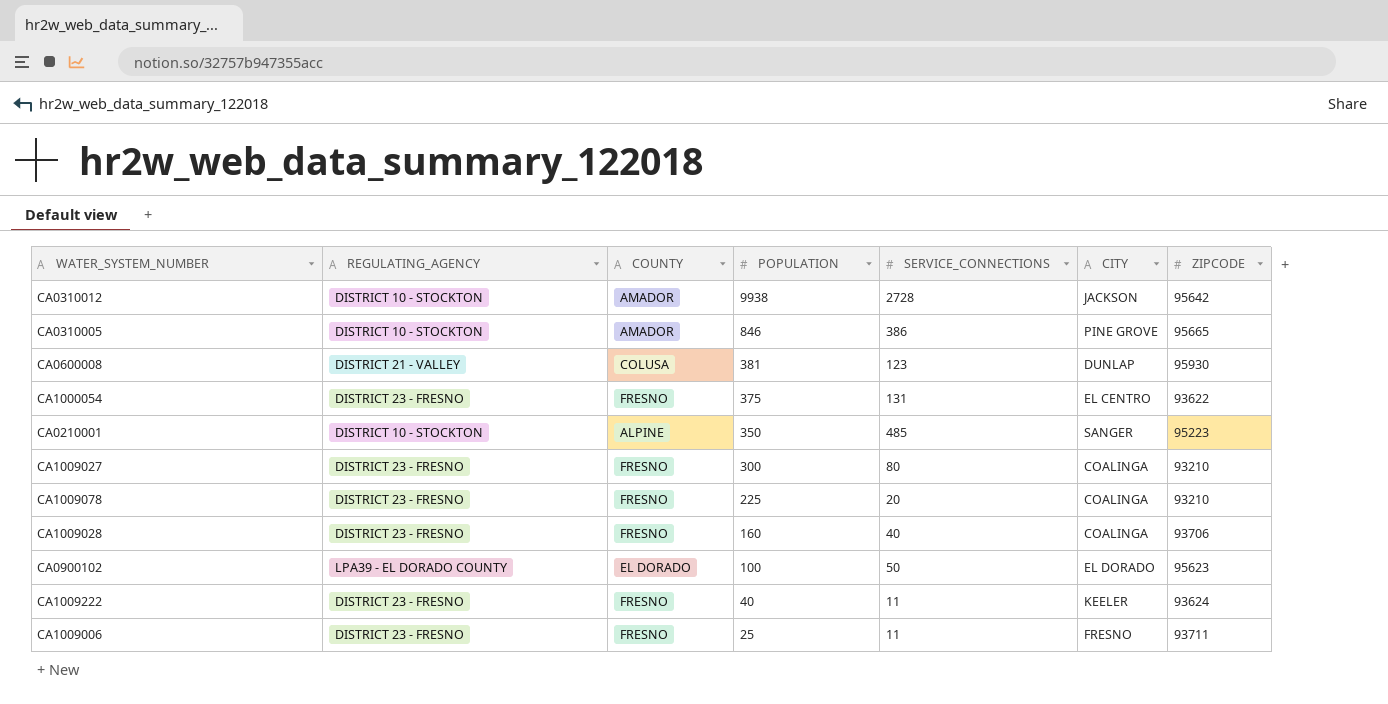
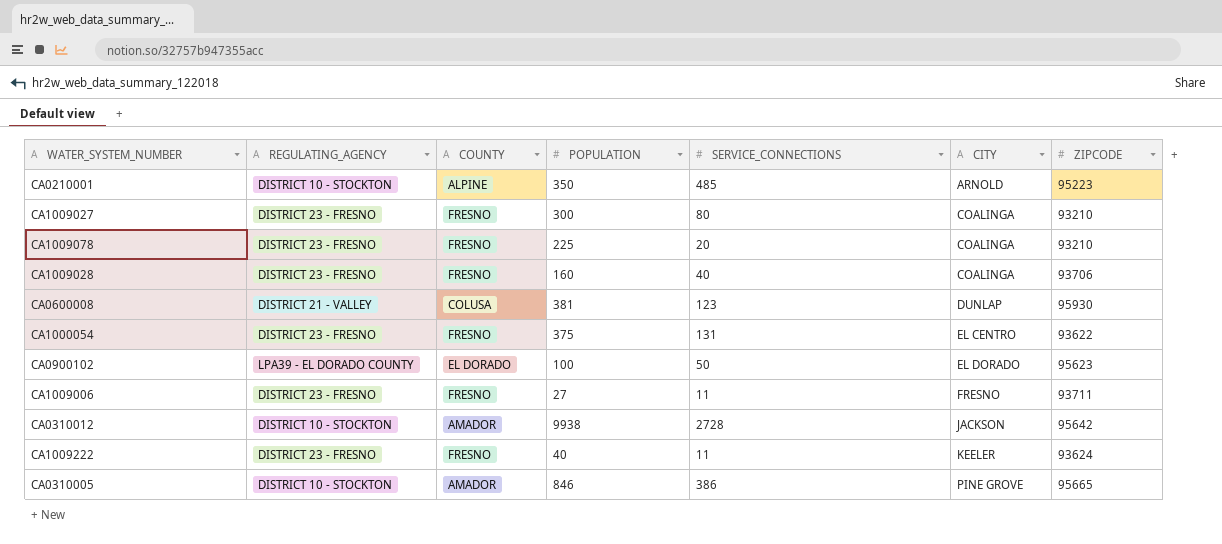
row order: POPULATION descending -> CITY ascending
CA0210001 | CITY: SANGER -> ARNOLD
CA1009006 | POPULATION: 25 -> 27

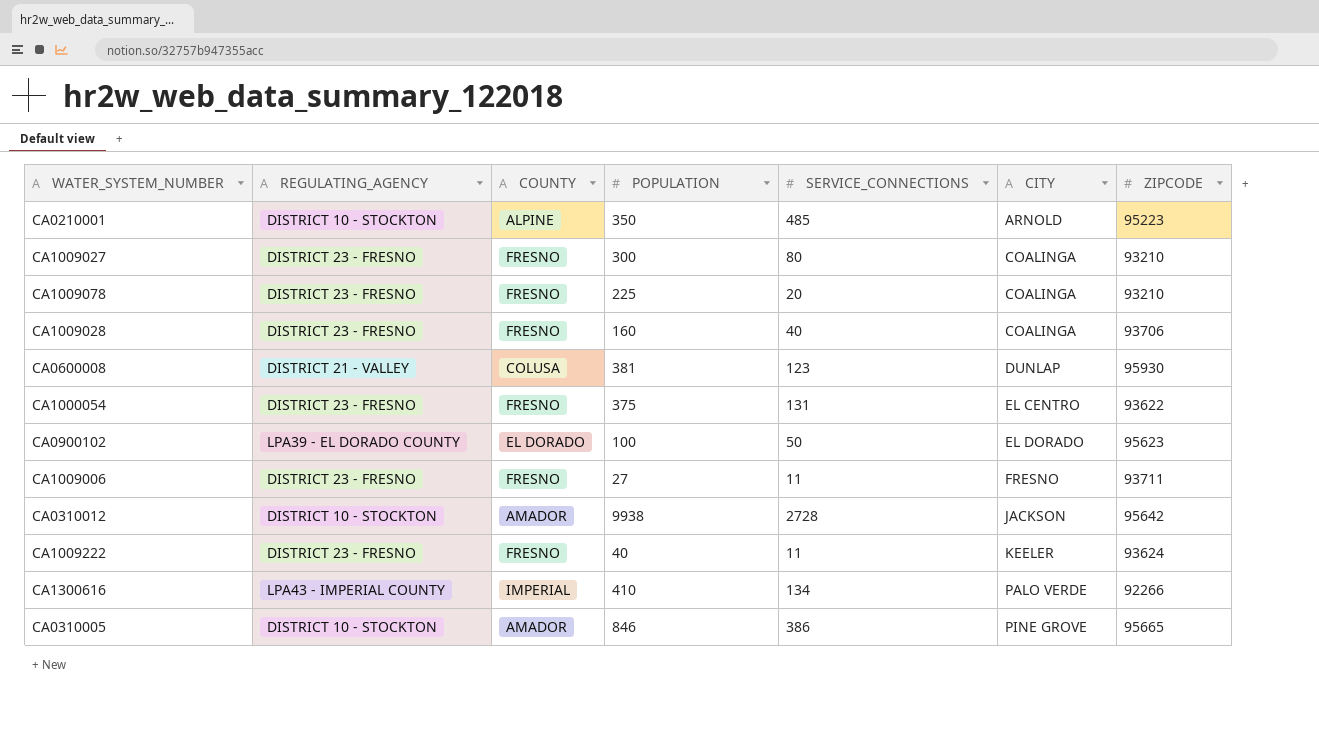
row CA1300616: none -> LPA43 - IMPERIAL COUNTY | IMPERIAL | 410 | 134 | PALO VERDE | 92266

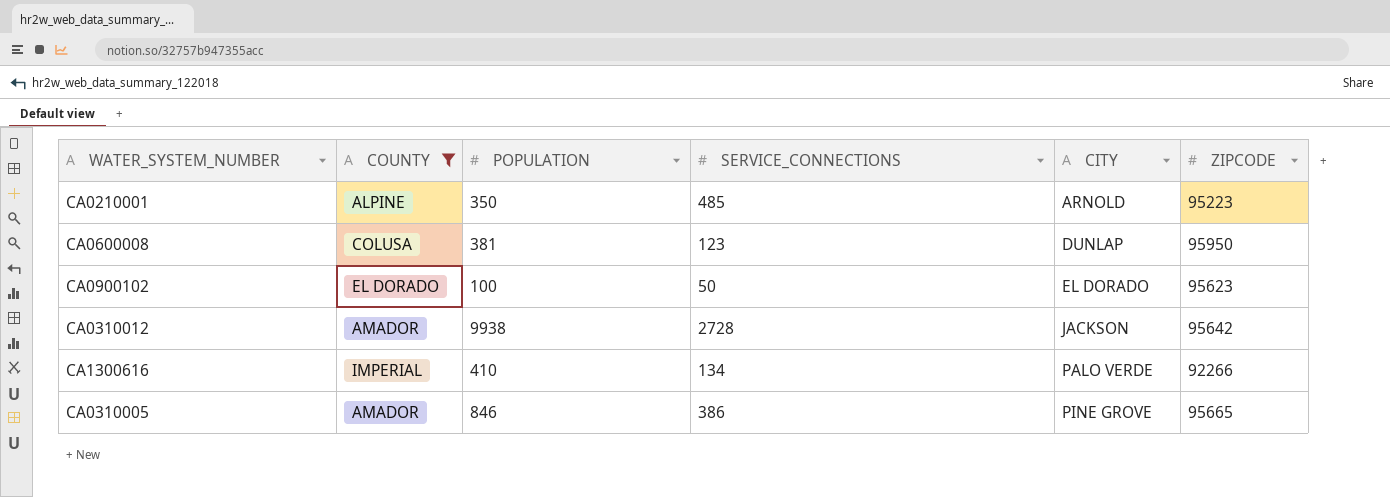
filter: none -> COUNTY != FRESNO
column REGULATING_AGENCY | position: 2 -> none
CA0600008 | ZIPCODE: 95930 -> 95950

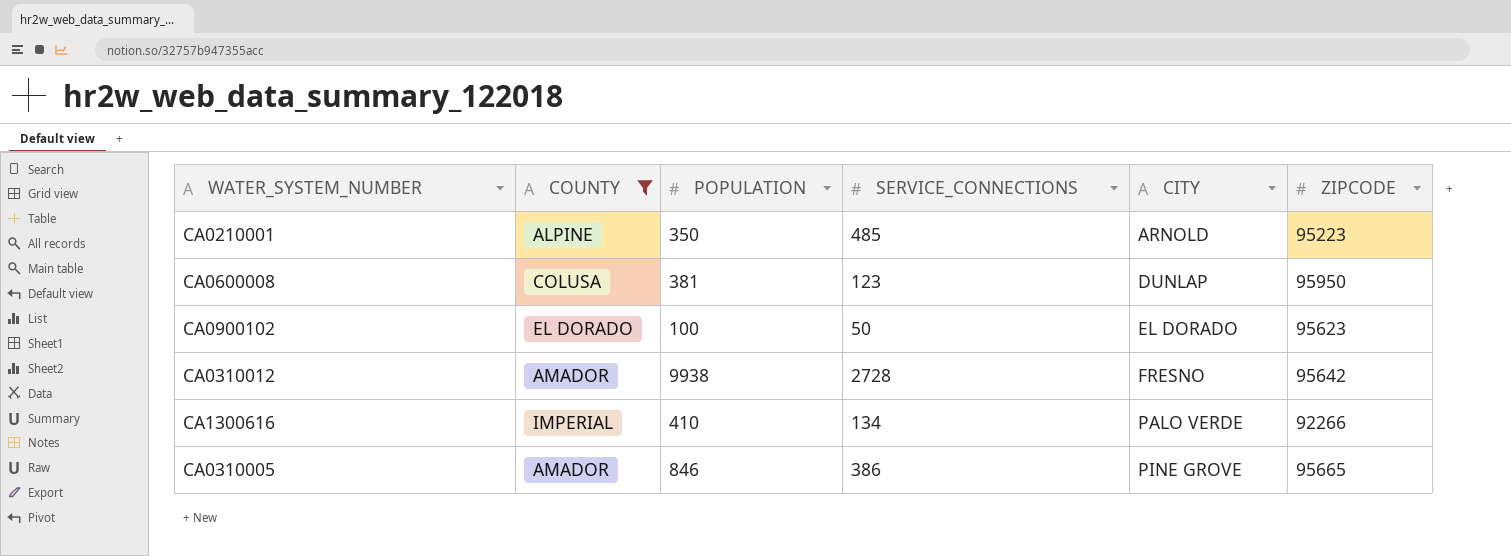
CA0310012 | CITY: JACKSON -> FRESNO

